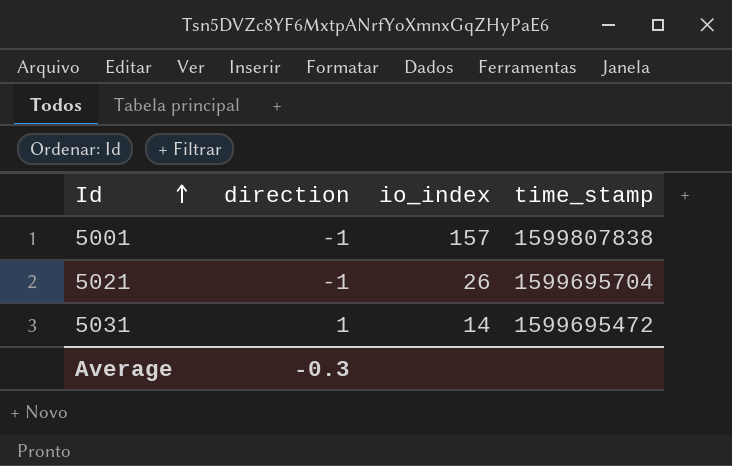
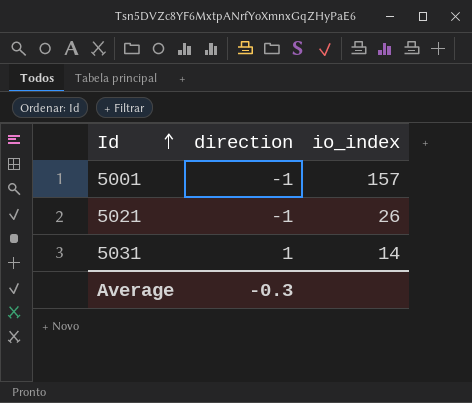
column time_stamp | position: 4 -> none

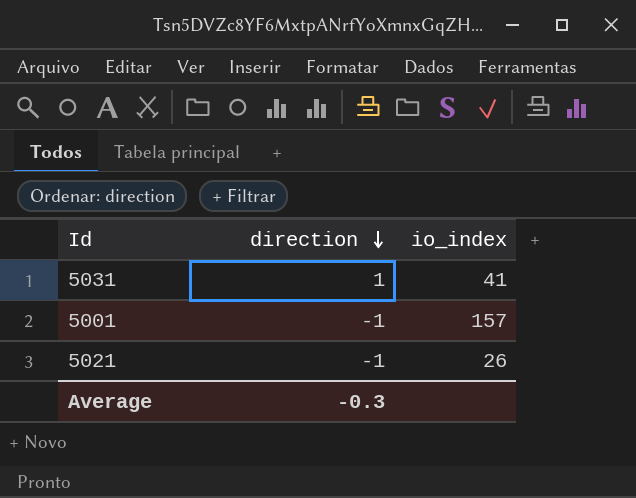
row order: Id ascending -> direction descending
5031 | io_index: 14 -> 41

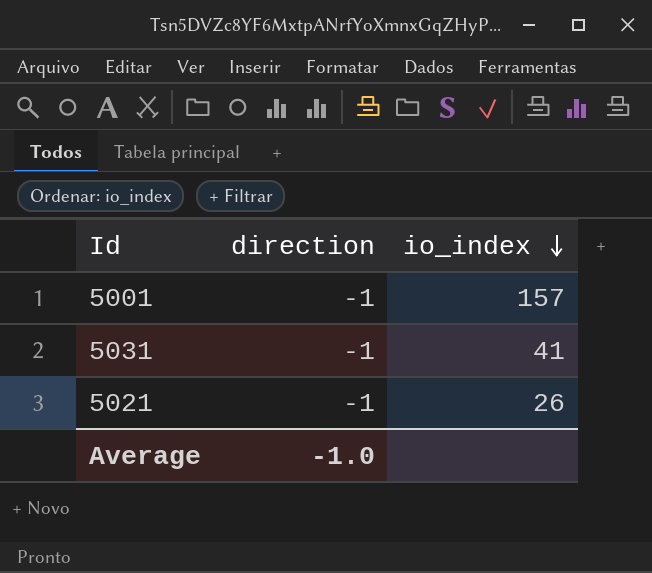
row order: direction descending -> io_index descending
5031 | direction: 1 -> -1
Average | direction: -0.3 -> -1.0

